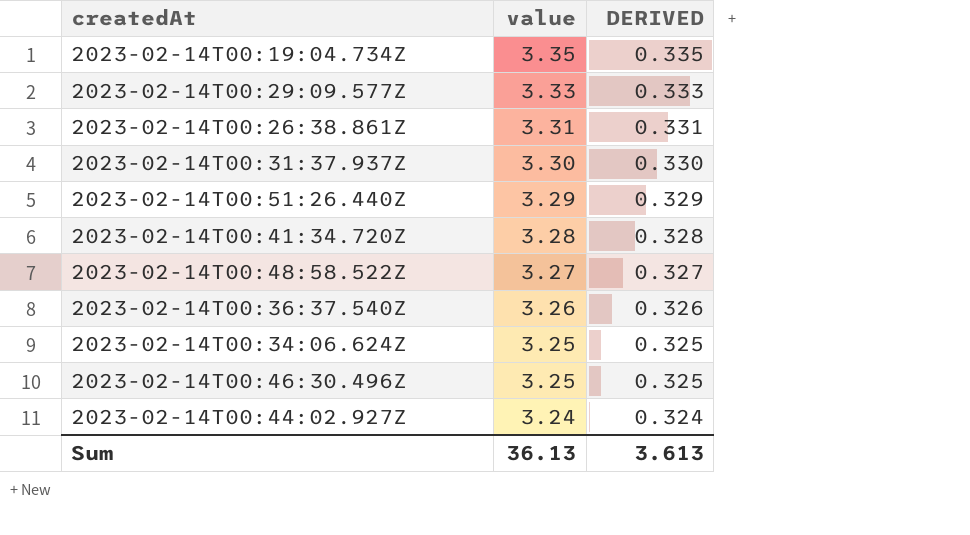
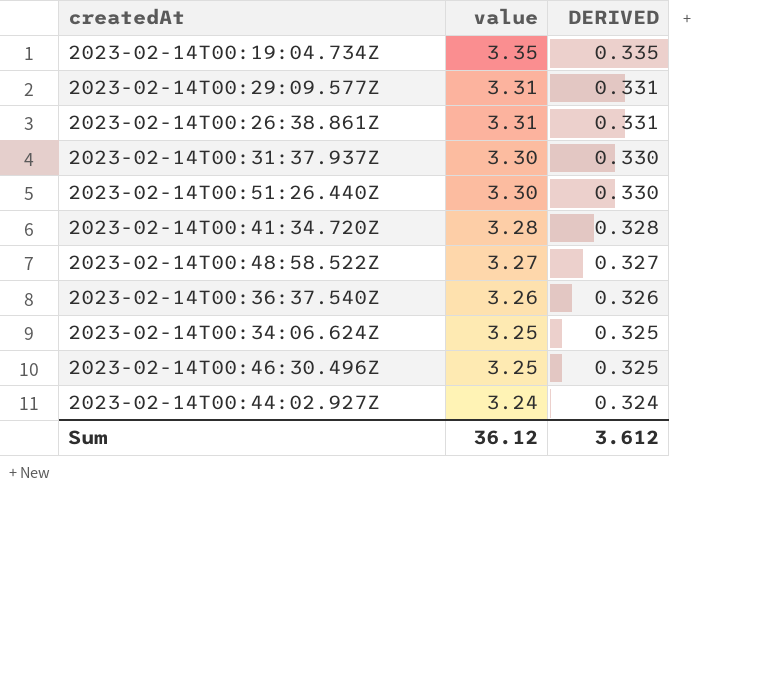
2023-02-14T00:29:09.577Z | value: 3.33 -> 3.31
2023-02-14T00:29:09.577Z | DERIVED: 0.333 -> 0.331
2023-02-14T00:51:26.440Z | value: 3.29 -> 3.30
2023-02-14T00:51:26.440Z | DERIVED: 0.329 -> 0.330
Sum | value: 36.13 -> 36.12
Sum | DERIVED: 3.613 -> 3.612

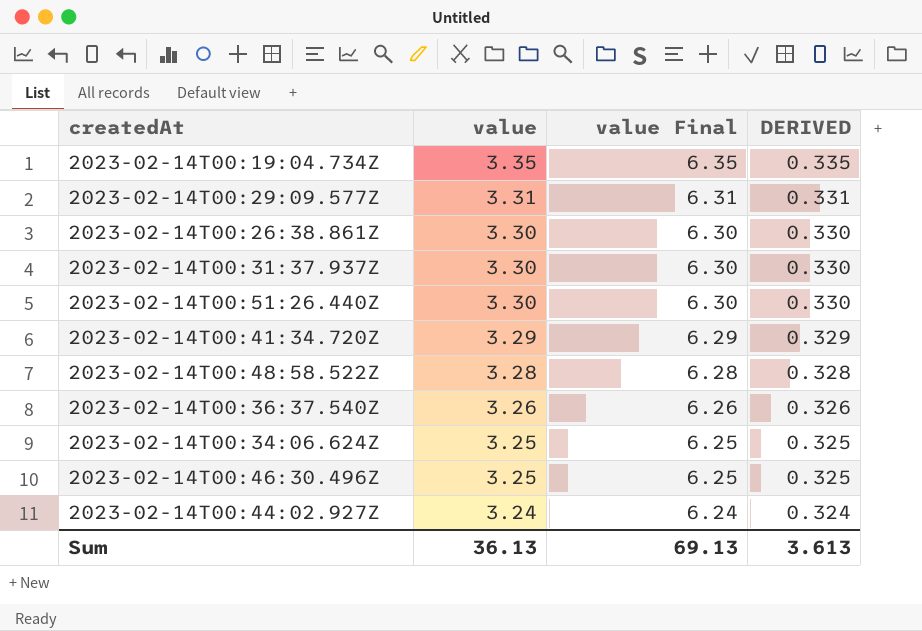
column value Final | formula: none -> [value] + 3
2023-02-14T00:26:38.861Z | value: 3.31 -> 3.30
2023-02-14T00:26:38.861Z | DERIVED: 0.331 -> 0.330
2023-02-14T00:41:34.720Z | value: 3.28 -> 3.29
2023-02-14T00:41:34.720Z | DERIVED: 0.328 -> 0.329
2023-02-14T00:48:58.522Z | value: 3.27 -> 3.28
2023-02-14T00:48:58.522Z | DERIVED: 0.327 -> 0.328
Sum | value: 36.12 -> 36.13
Sum | DERIVED: 3.612 -> 3.613

